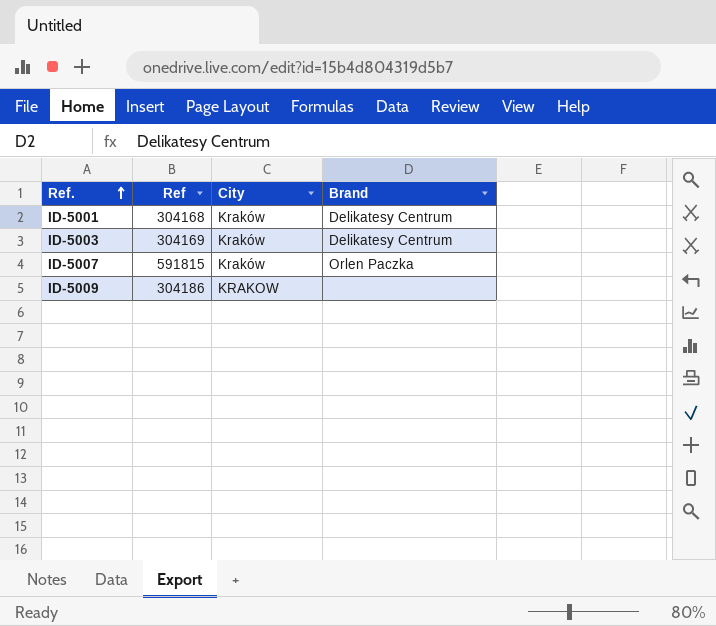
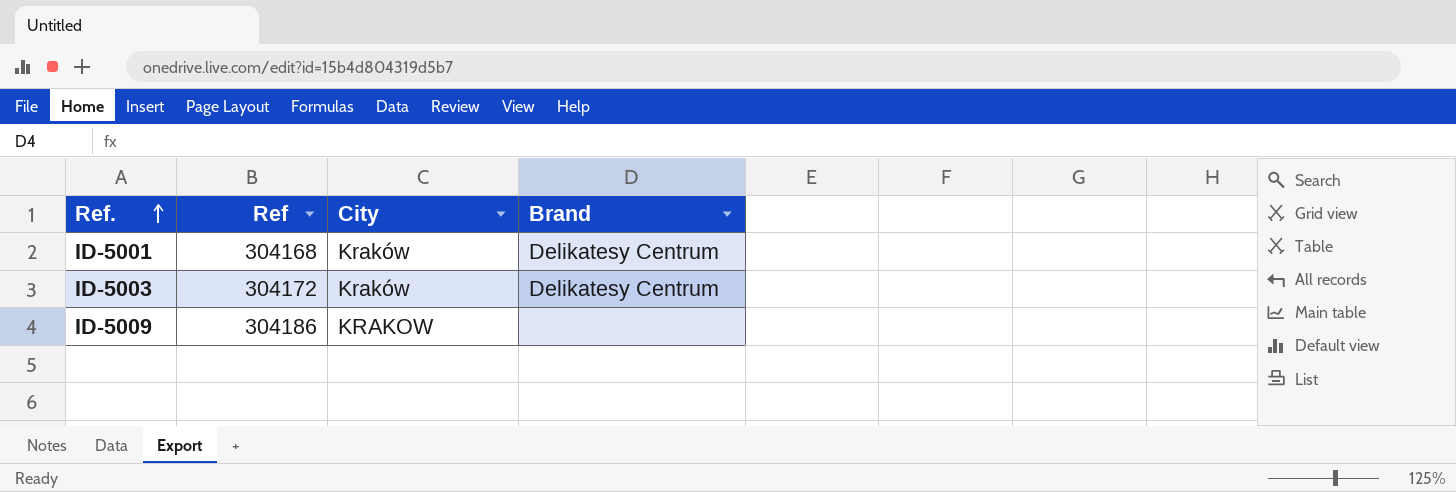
row ID-5007: 591815 | Kraków | Orlen Paczka -> none
ID-5003 | Ref: 304169 -> 304172

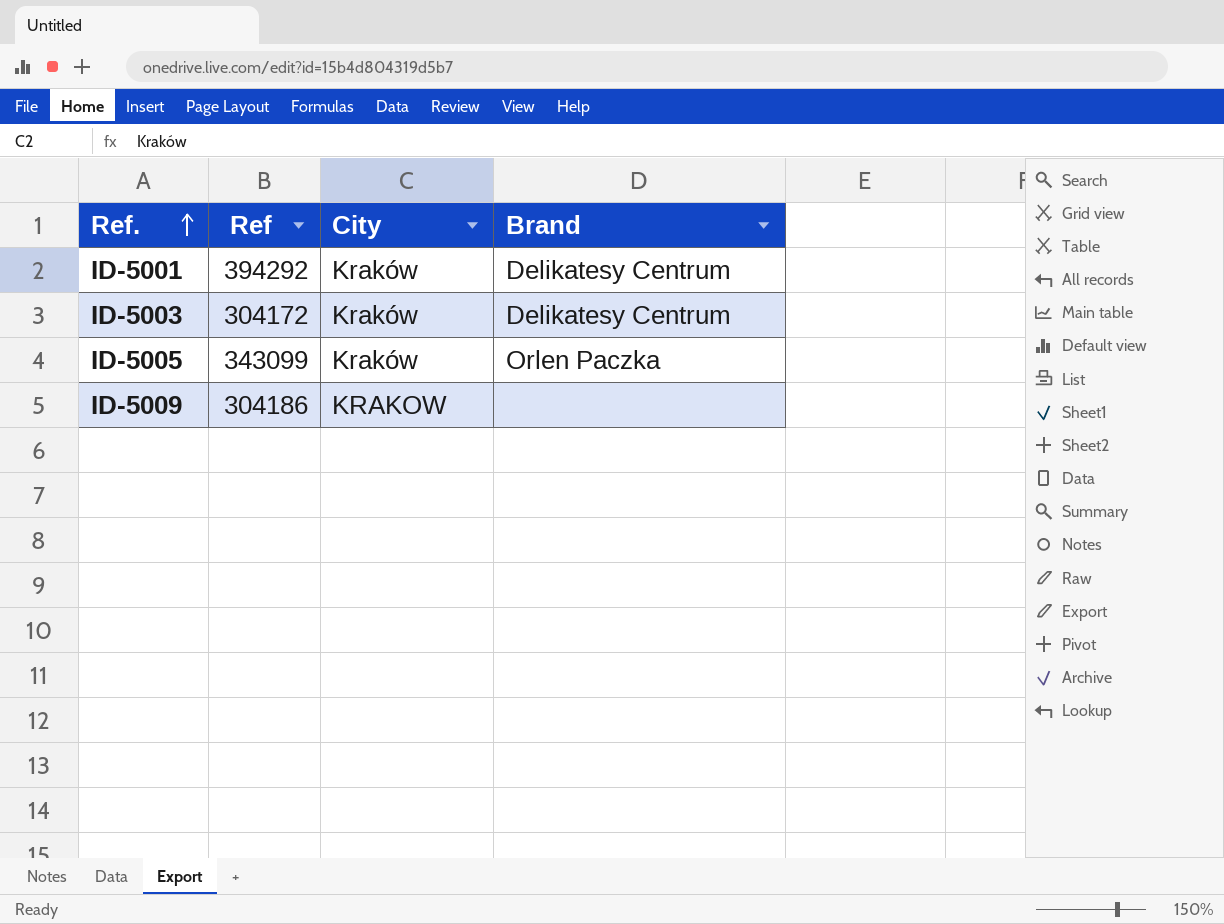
ID-5001 | Ref: 304168 -> 394292
row ID-5005: none -> 343099 | Kraków | Orlen Paczka

